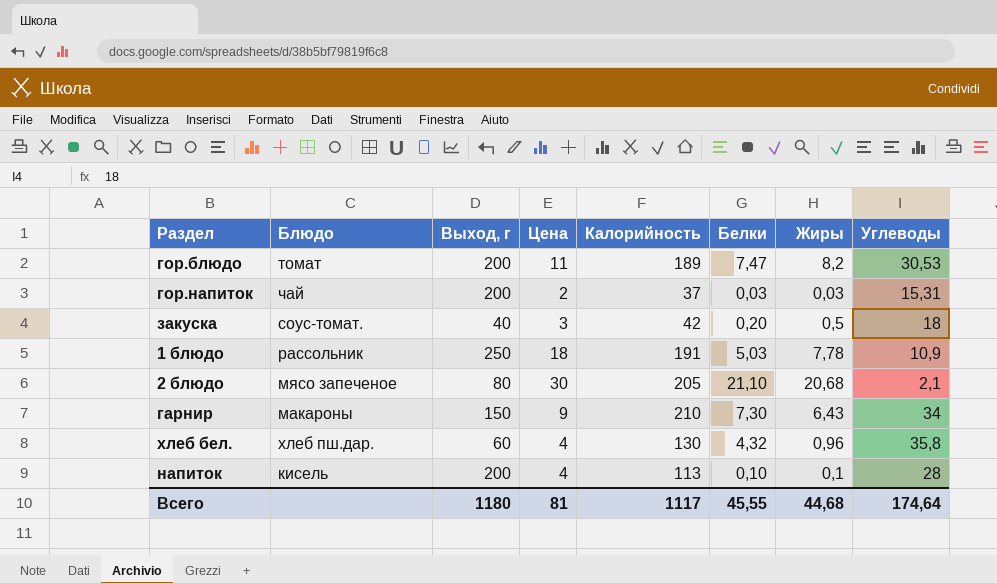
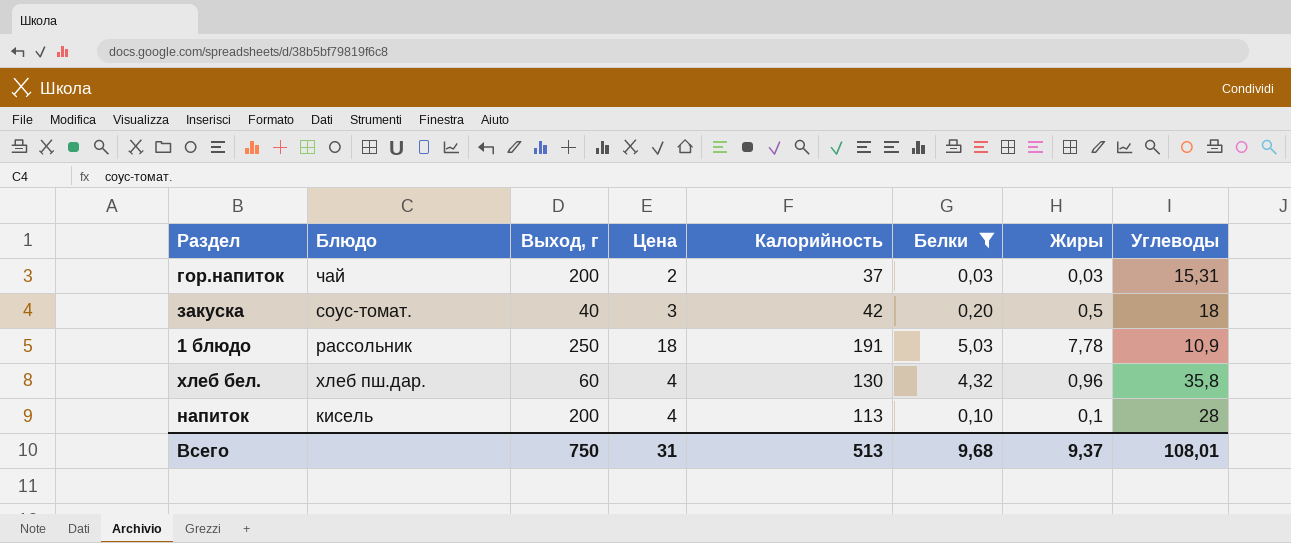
filter: none -> Белки <= 5,03
Всего | Выход, г: 1180 -> 750
Всего | Цена: 81 -> 31
Всего | Калорийность: 1117 -> 513
Всего | Белки: 45,55 -> 9,68
Всего | Жиры: 44,68 -> 9,37
Всего | Углеводы: 174,64 -> 108,01

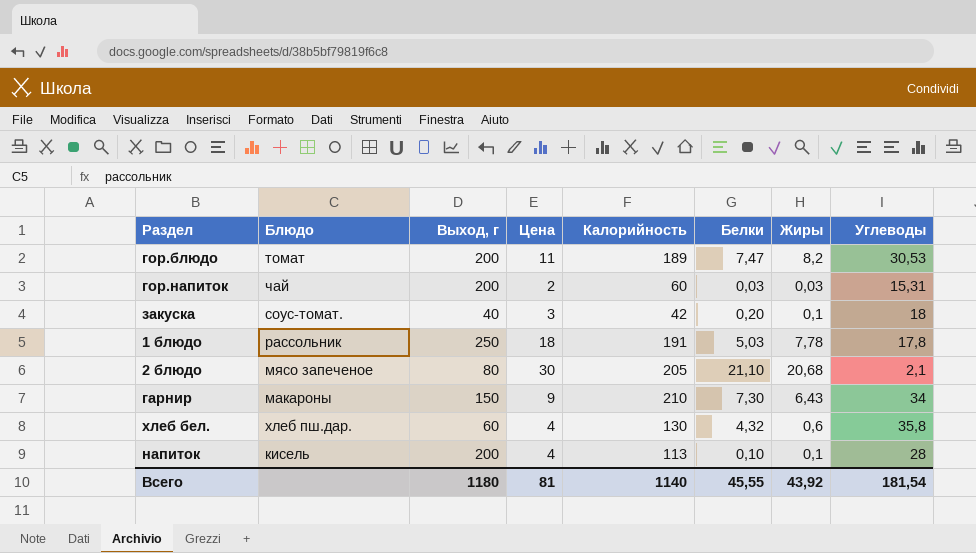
filter: Белки <= 5,03 -> none
гор.напиток | Калорийность: 37 -> 60
закуска | Жиры: 0,5 -> 0,1
1 блюдо | Углеводы: 10,9 -> 17,8
хлеб бел. | Жиры: 0,96 -> 0,6
Всего | Выход, г: 750 -> 1180
Всего | Цена: 31 -> 81
Всего | Калорийность: 513 -> 1140
Всего | Белки: 9,68 -> 45,55
Всего | Жиры: 9,37 -> 43,92
Всего | Углеводы: 108,01 -> 181,54

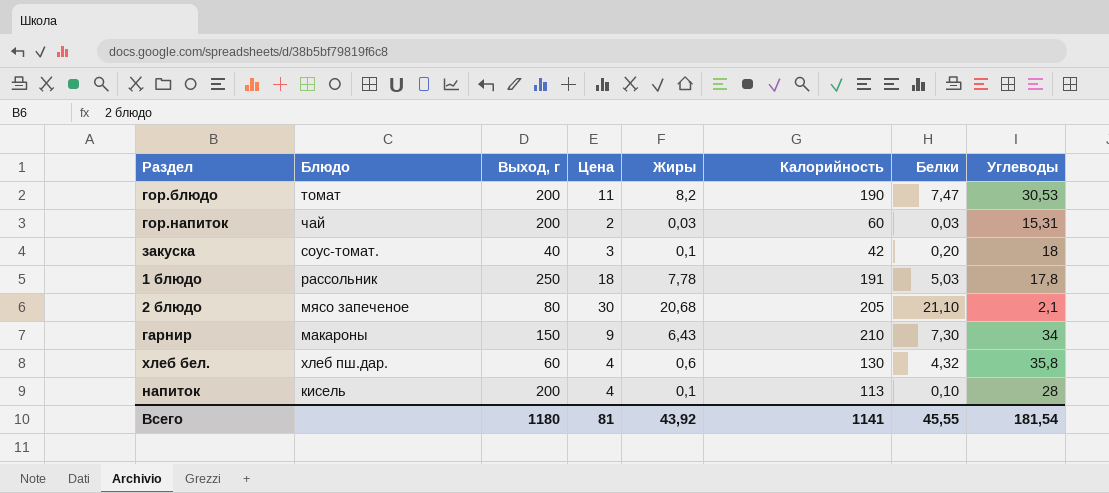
column Жиры | position: 7 -> 5
гор.блюдо | Калорийность: 189 -> 190
Всего | Калорийность: 1140 -> 1141

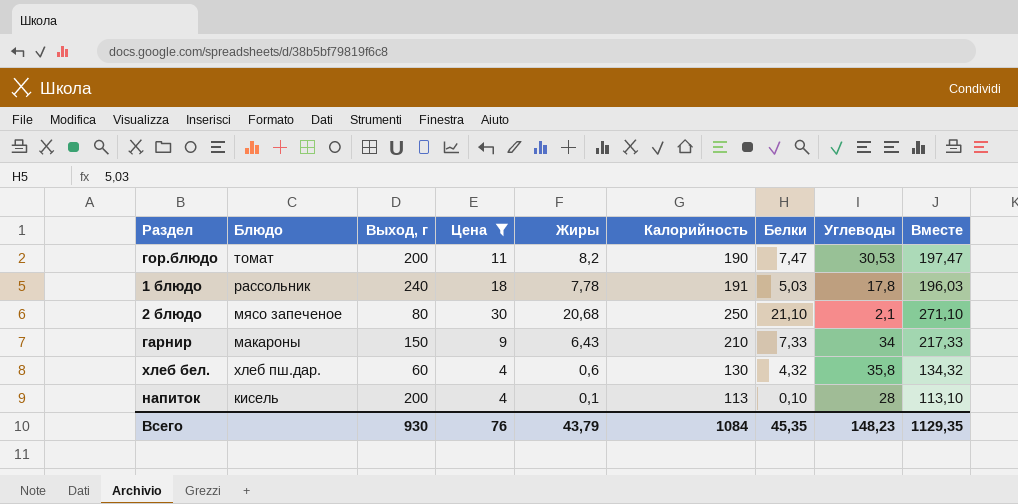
filter: none -> Цена >= 4
column Вместе | formula: none -> [Калорийность] + [Белки]
1 блюдо | Выход, г: 250 -> 240
2 блюдо | Калорийность: 205 -> 250
гарнир | Белки: 7,30 -> 7,33
Всего | Выход, г: 1180 -> 930
Всего | Цена: 81 -> 76
Всего | Жиры: 43,92 -> 43,79
Всего | Калорийность: 1141 -> 1084
Всего | Белки: 45,55 -> 45,35
Всего | Углеводы: 181,54 -> 148,23

